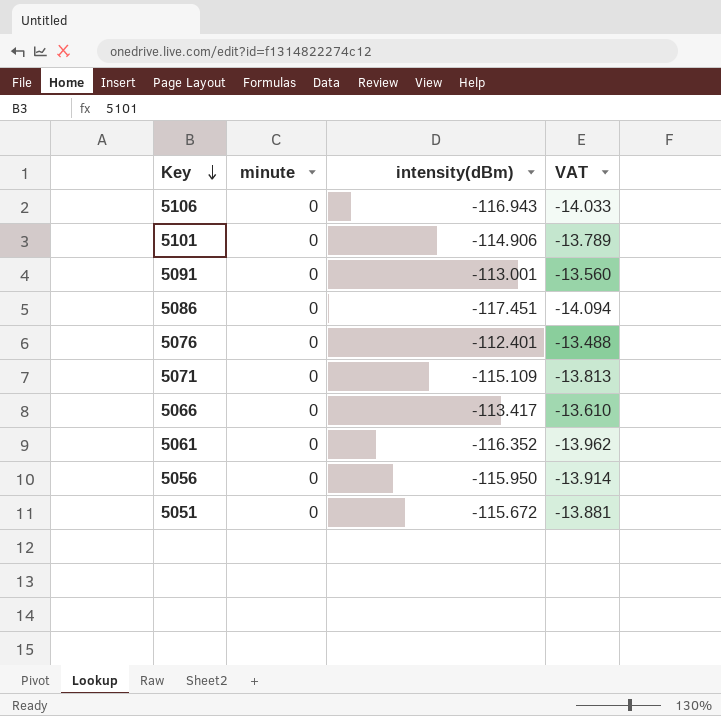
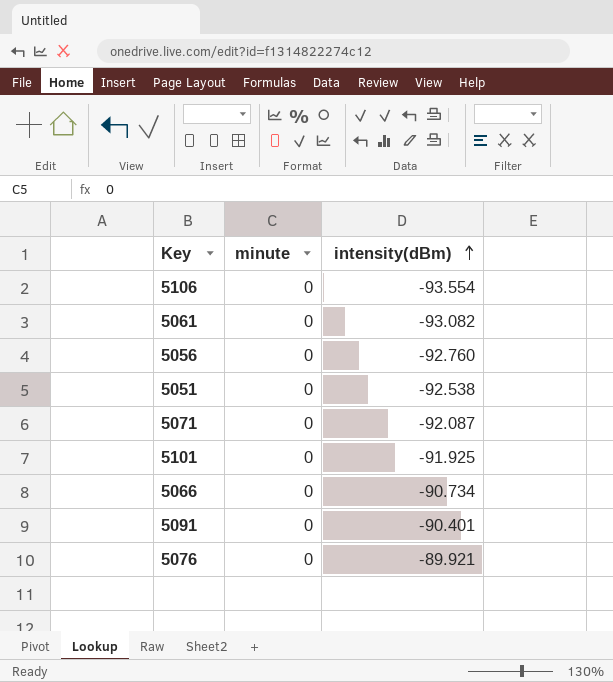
row order: Key descending -> intensity(dBm) ascending
column VAT | formula: [intensity(dBm)] * 0.12 -> none
row 5086: 0 | -117.451 | -14.094 -> none
5106 | intensity(dBm): -116.943 -> -93.554
5061 | intensity(dBm): -116.352 -> -93.082
5056 | intensity(dBm): -115.950 -> -92.760
5051 | intensity(dBm): -115.672 -> -92.538
5071 | intensity(dBm): -115.109 -> -92.087
5101 | intensity(dBm): -114.906 -> -91.925
5066 | intensity(dBm): -113.417 -> -90.734
5091 | intensity(dBm): -113.001 -> -90.401
5076 | intensity(dBm): -112.401 -> -89.921

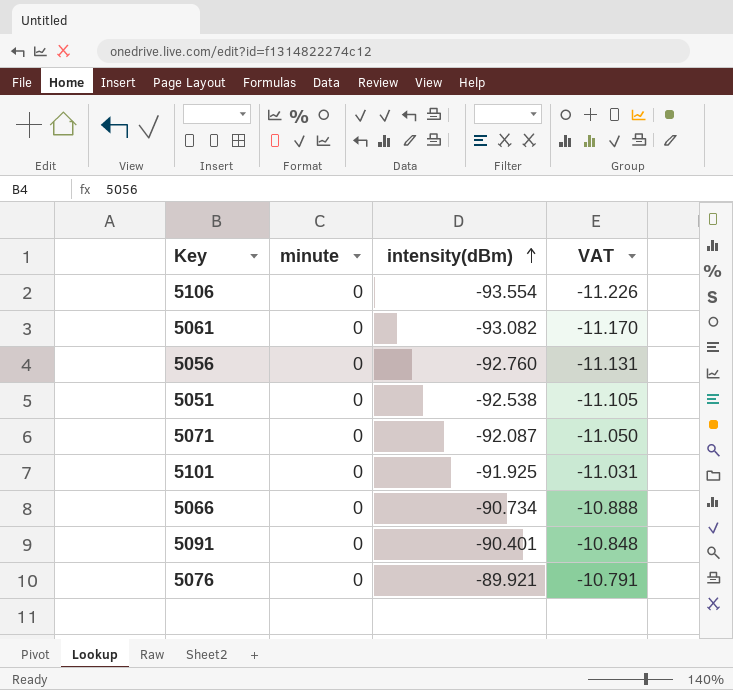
column VAT | formula: none -> [intensity(dBm)] * 0.12

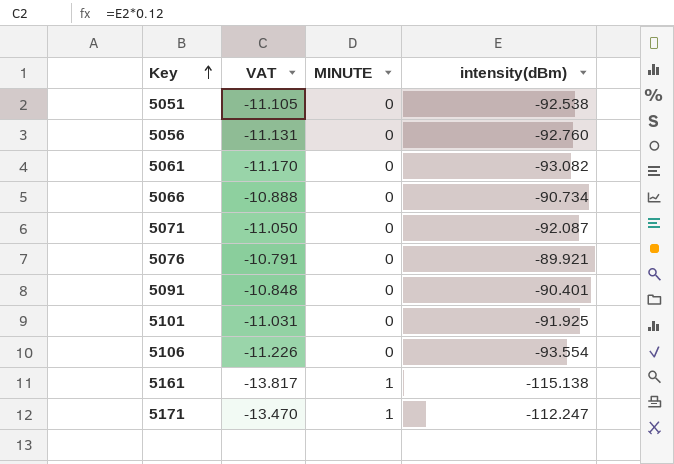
row order: intensity(dBm) ascending -> Key ascending
column VAT | position: 4 -> 2
column name: minute -> MINUTE
row 5161: none -> -13.817 | 1 | -115.138
row 5171: none -> -13.470 | 1 | -112.247

